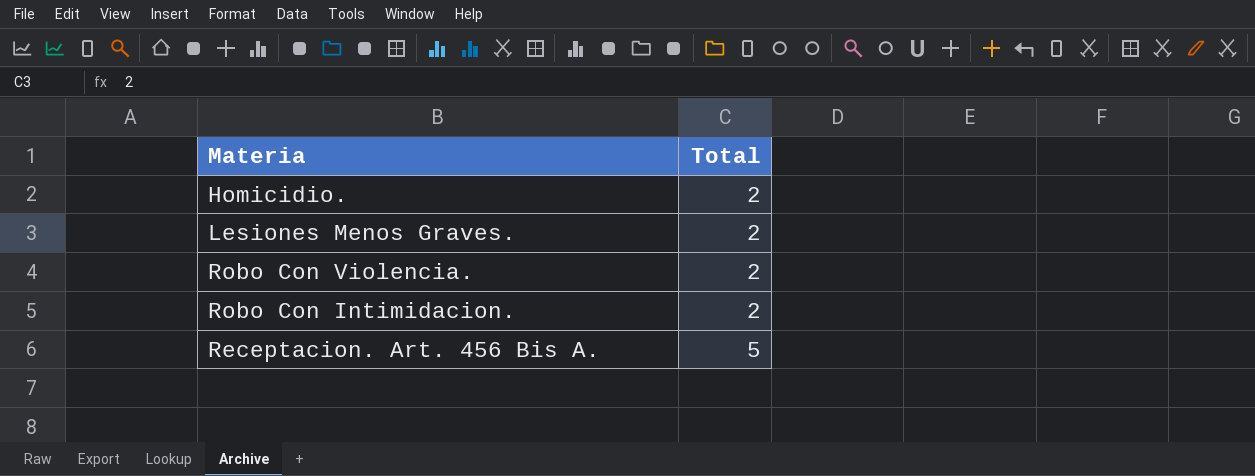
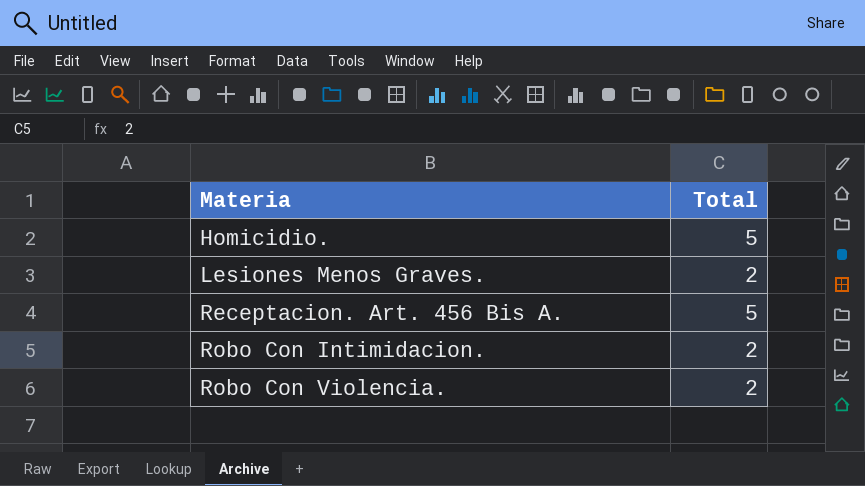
row order: Total ascending -> Materia ascending
Homicidio. | Total: 2 -> 5

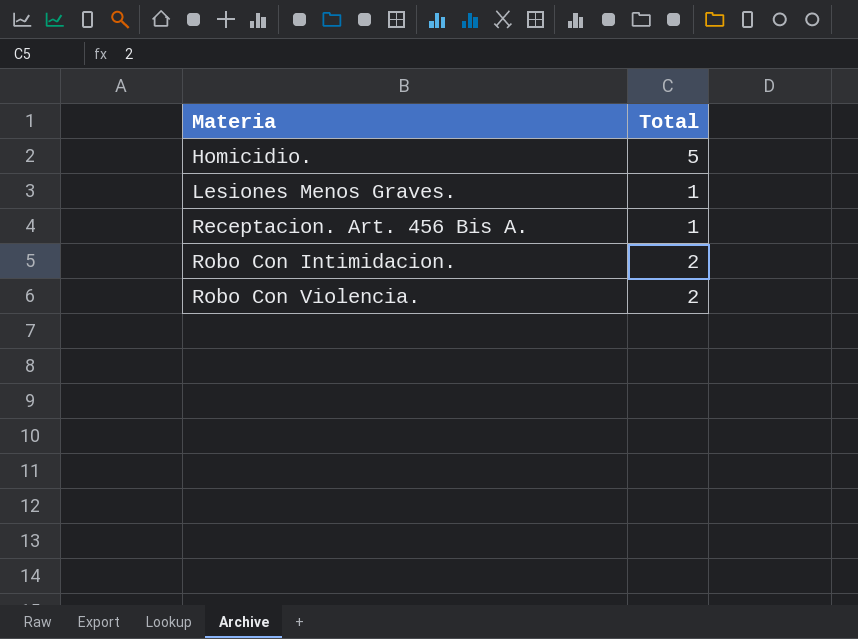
Lesiones Menos Graves. | Total: 2 -> 1
Receptacion. Art. 456 Bis A. | Total: 5 -> 1

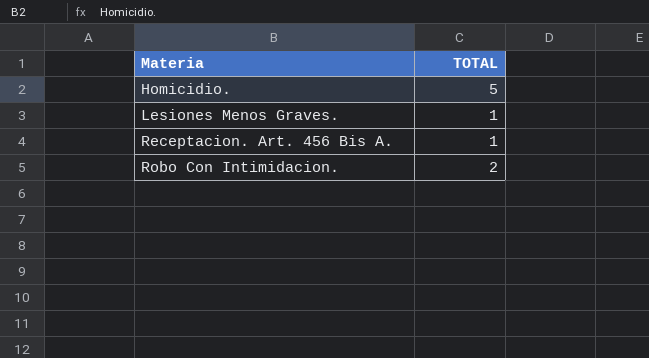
column name: Total -> TOTAL
row Robo Con Violencia.: 2 -> none

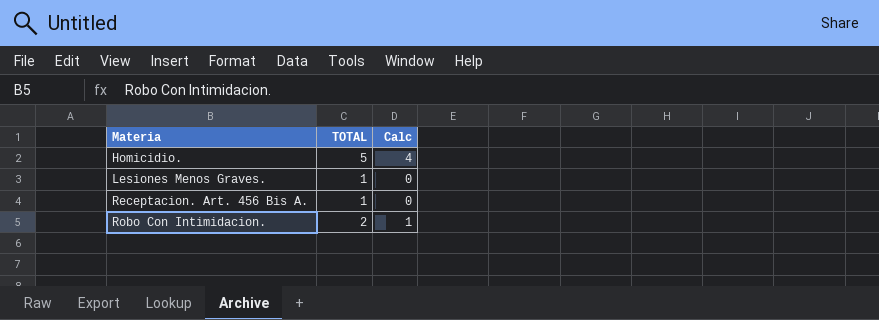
column Calc | formula: none -> [TOTAL] - 1

